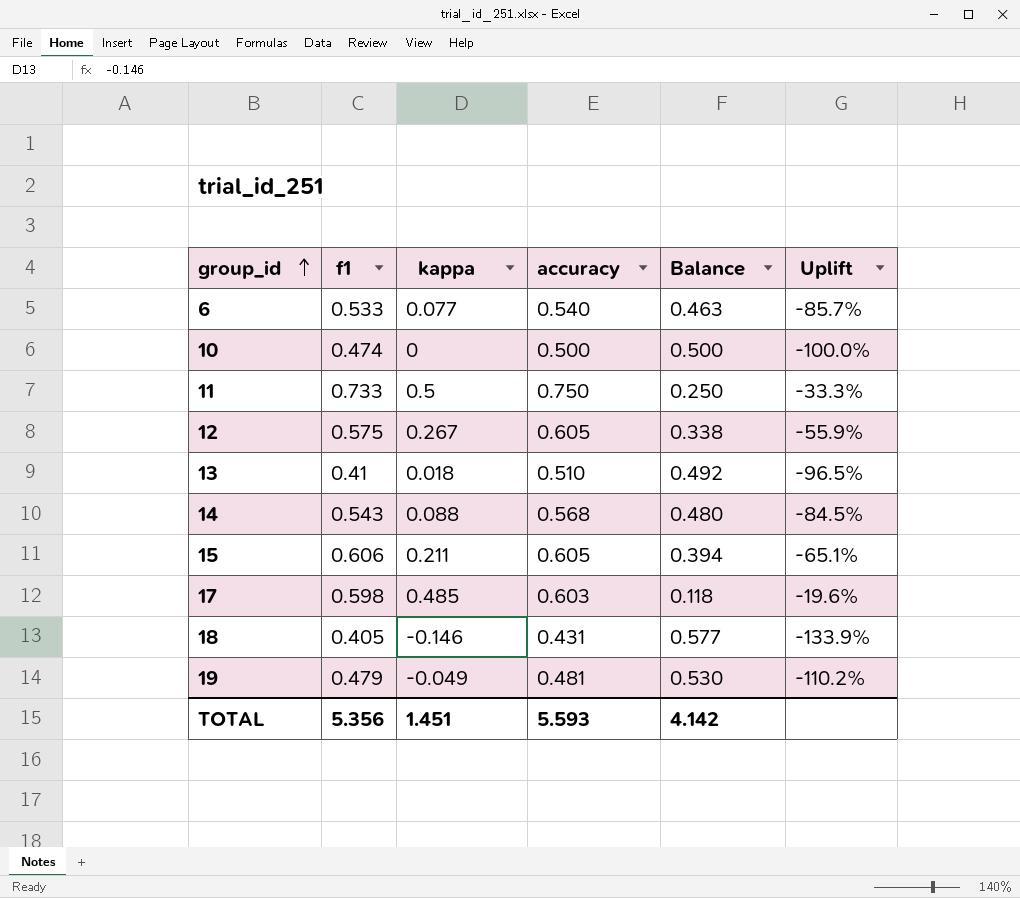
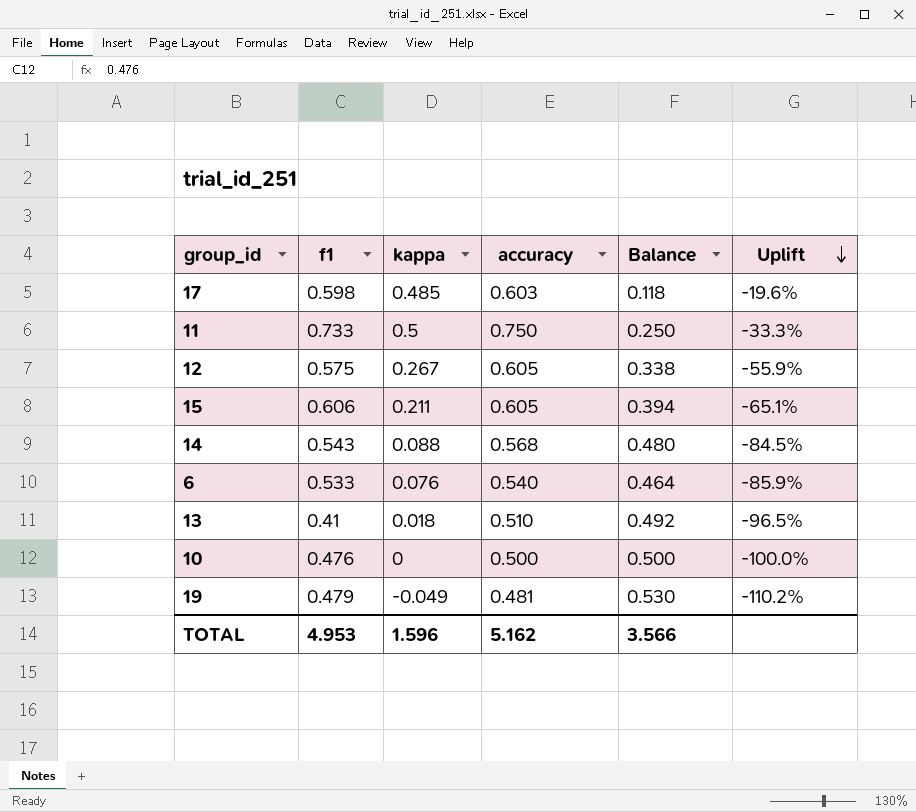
row order: group_id ascending -> Uplift descending
row 18: 0.405 | -0.146 | 0.431 | 0.577 | -133.9% -> none
6 | kappa: 0.077 -> 0.076
6 | Balance: 0.463 -> 0.464
6 | Uplift: -85.7% -> -85.9%
10 | f1: 0.474 -> 0.476
TOTAL | f1: 5.356 -> 4.953
TOTAL | kappa: 1.451 -> 1.596
TOTAL | accuracy: 5.593 -> 5.162
TOTAL | Balance: 4.142 -> 3.566

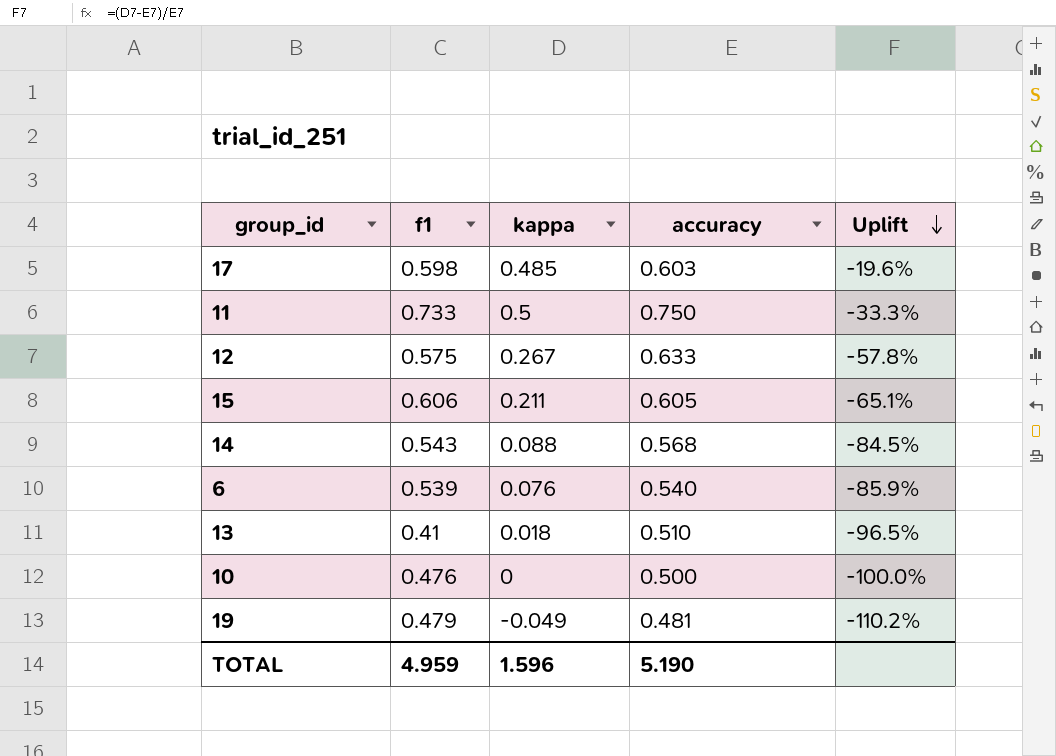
column Balance | formula: [accuracy] - [kappa] -> none
12 | accuracy: 0.605 -> 0.633
12 | Uplift: -55.9% -> -57.8%
6 | f1: 0.533 -> 0.539
TOTAL | f1: 4.953 -> 4.959
TOTAL | accuracy: 5.162 -> 5.190

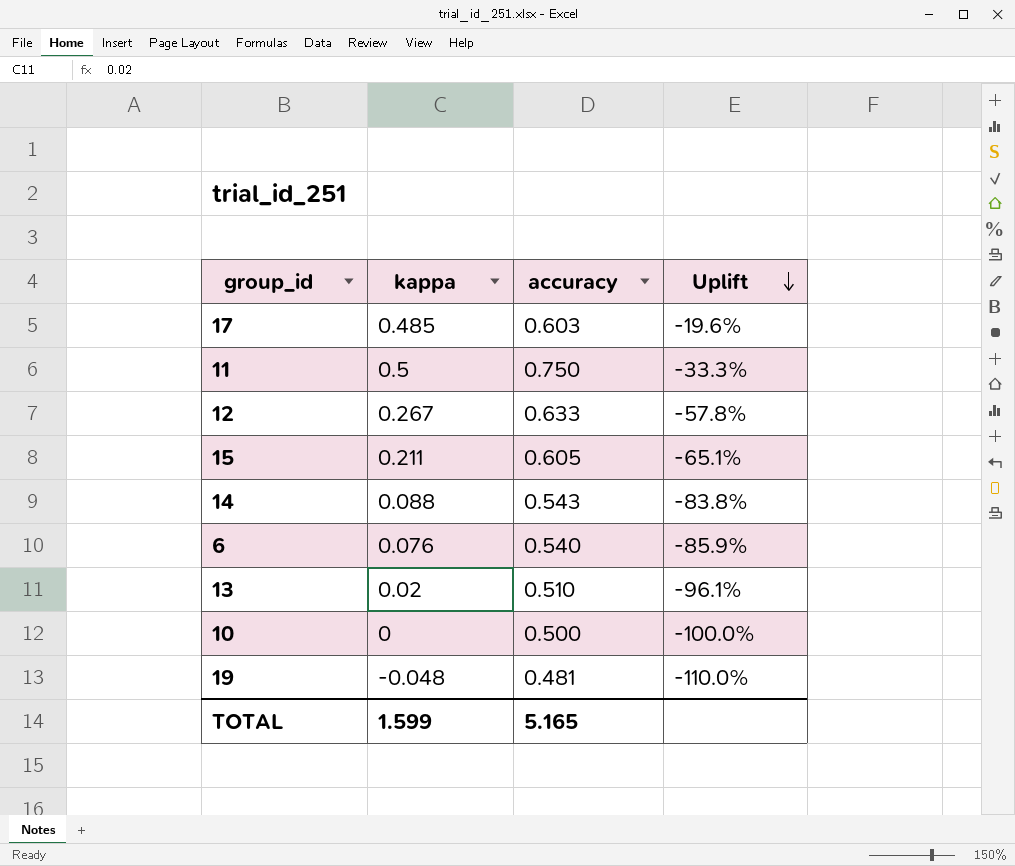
column f1 | position: 2 -> none
14 | accuracy: 0.568 -> 0.543
14 | Uplift: -84.5% -> -83.8%
13 | kappa: 0.018 -> 0.02
13 | Uplift: -96.5% -> -96.1%
19 | kappa: -0.049 -> -0.048
19 | Uplift: -110.2% -> -110.0%
TOTAL | kappa: 1.596 -> 1.599
TOTAL | accuracy: 5.190 -> 5.165

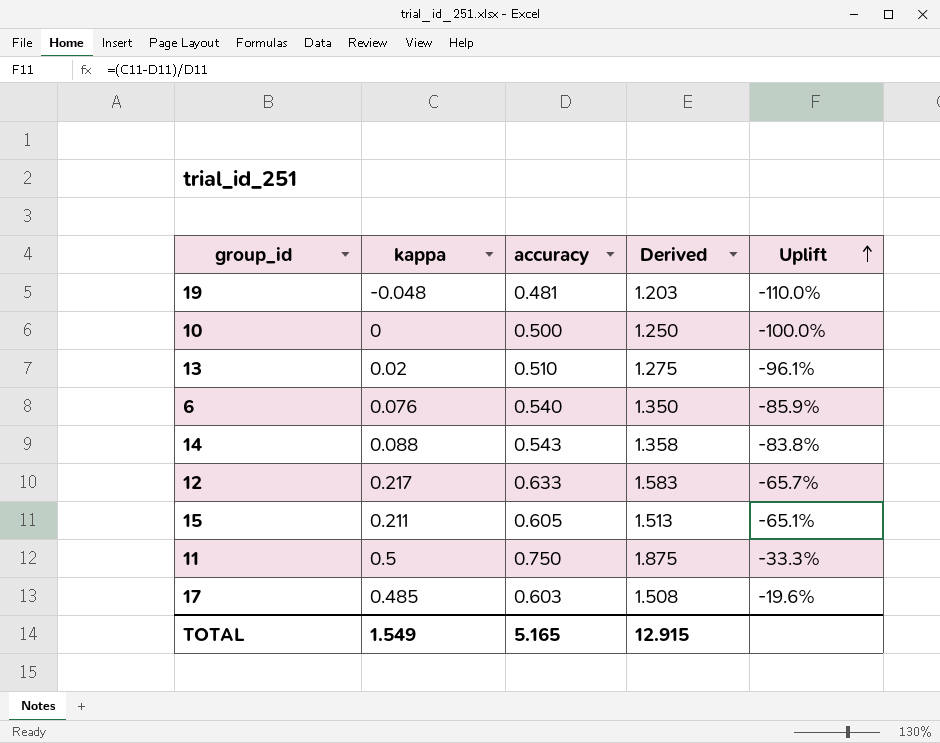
row order: Uplift descending -> Uplift ascending
column Derived | formula: none -> [accuracy] * 2.5
12 | kappa: 0.267 -> 0.217
12 | Uplift: -57.8% -> -65.7%
TOTAL | kappa: 1.599 -> 1.549

